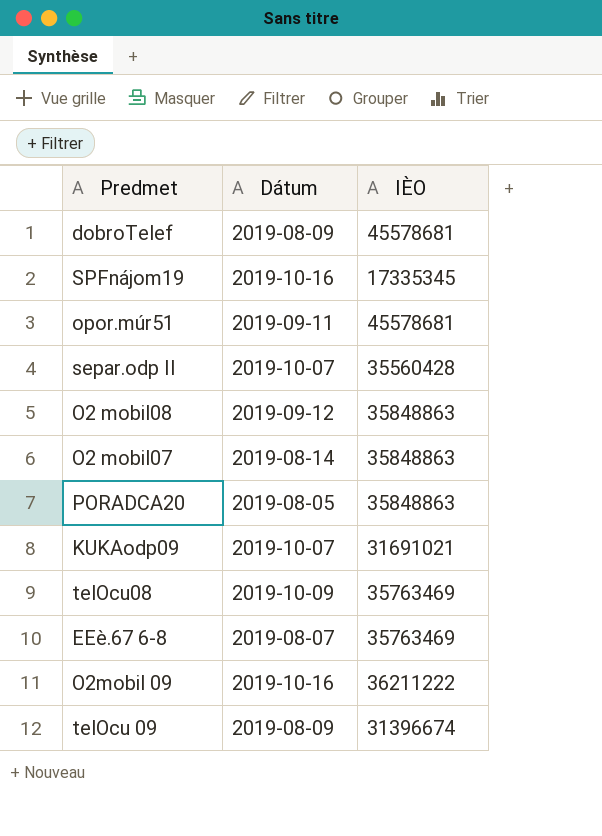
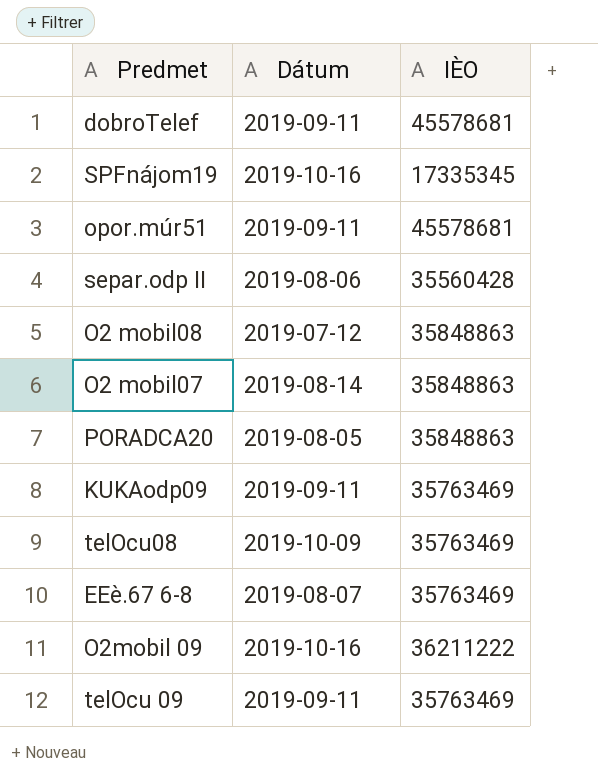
dobroTelef | Dátum: 2019-08-09 -> 2019-09-11
separ.odp II | Dátum: 2019-10-07 -> 2019-08-06
O2 mobil08 | Dátum: 2019-09-12 -> 2019-07-12
KUKAodp09 | Dátum: 2019-10-07 -> 2019-09-11
KUKAodp09 | IÈO: 31691021 -> 35763469
telOcu 09 | Dátum: 2019-08-09 -> 2019-09-11
telOcu 09 | IÈO: 31396674 -> 35763469

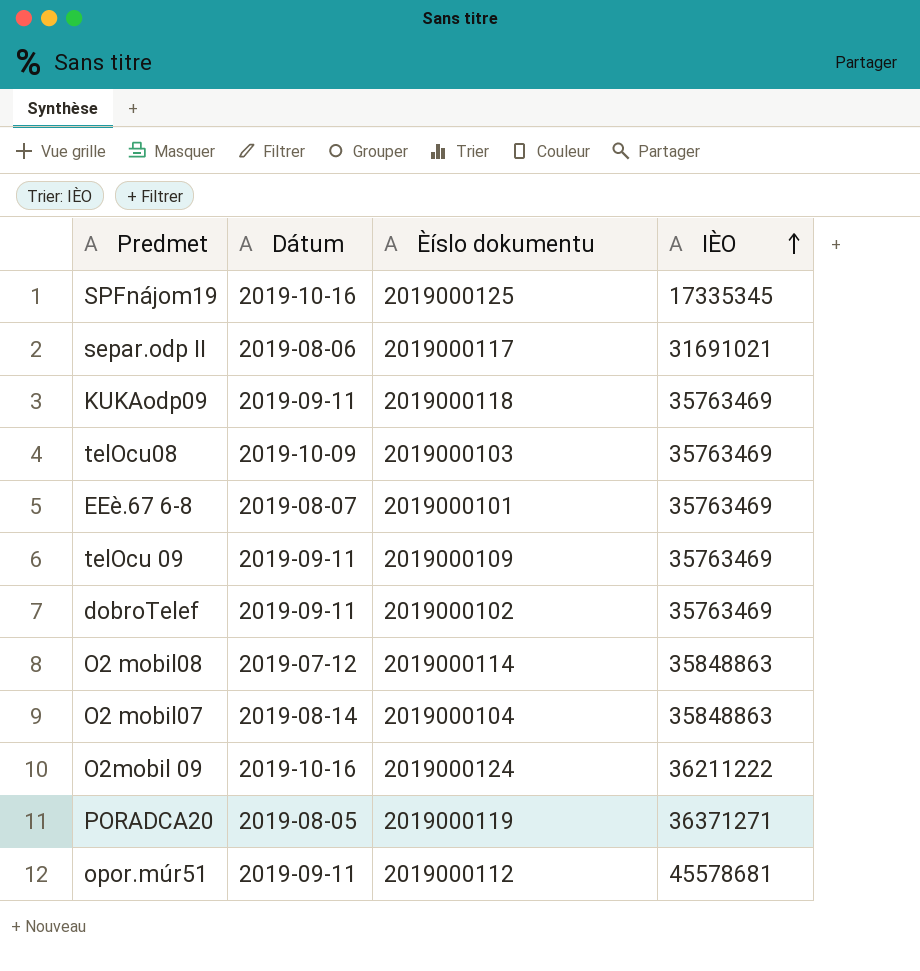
row order: none -> IÈO ascending
column Èíslo dokumentu | position: none -> 3
separ.odp II | IÈO: 35560428 -> 31691021
dobroTelef | IÈO: 45578681 -> 35763469
PORADCA20 | IÈO: 35848863 -> 36371271

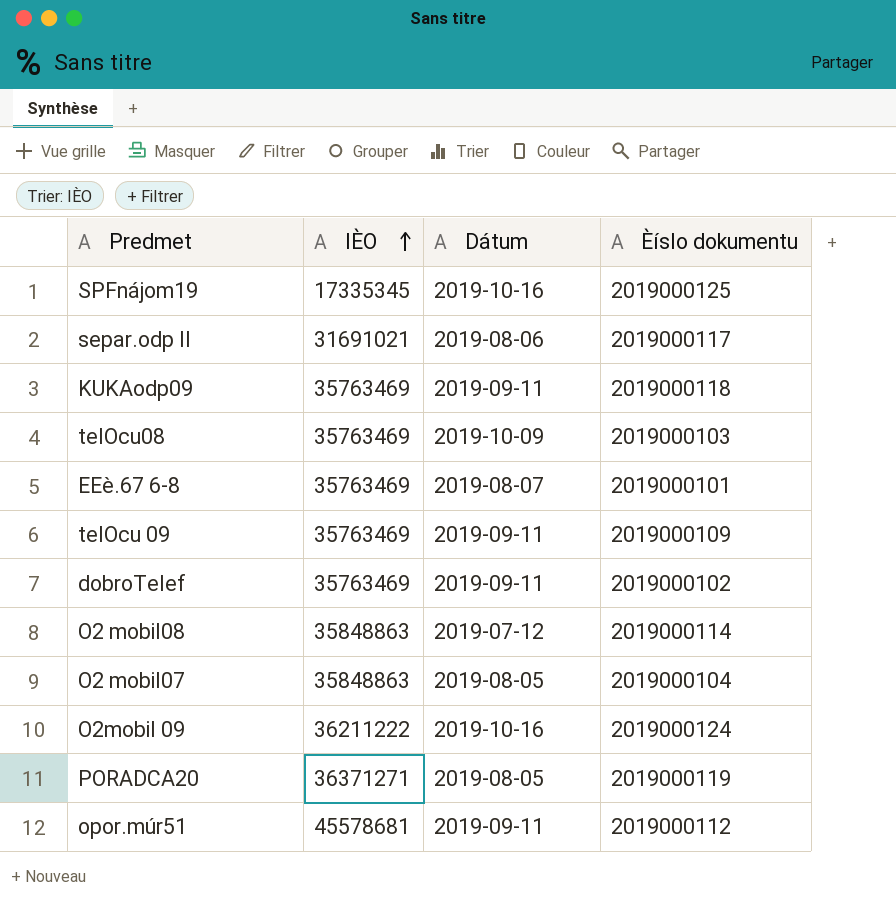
column IÈO | position: 4 -> 2
O2 mobil07 | Dátum: 2019-08-14 -> 2019-08-05

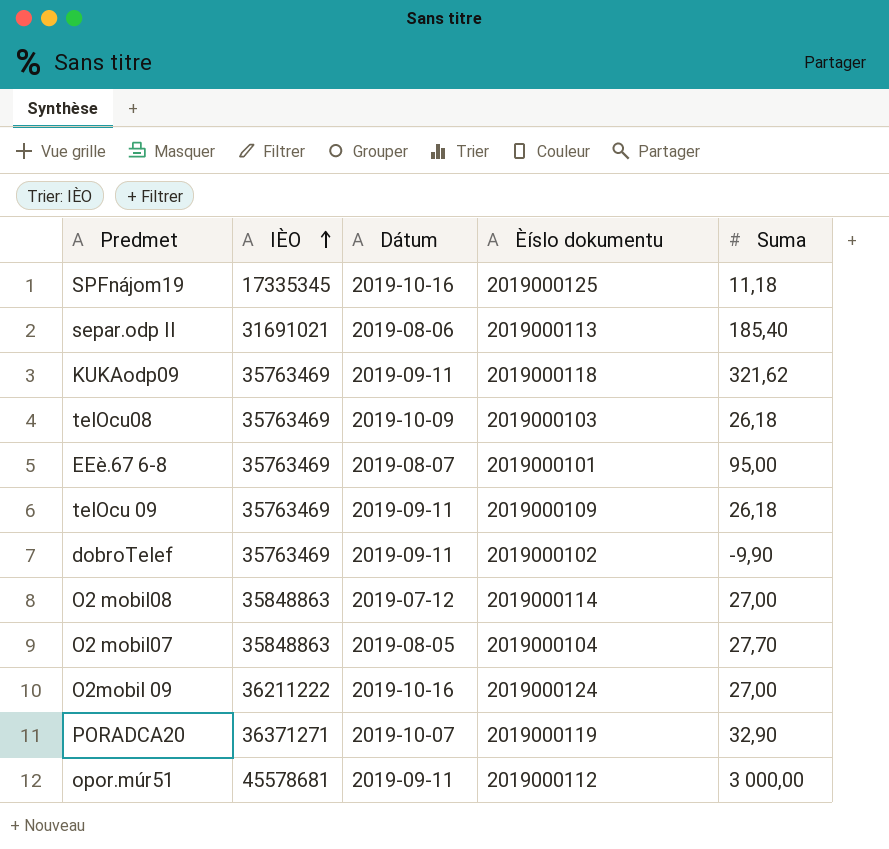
column Suma | position: none -> 5
separ.odp II | Èíslo dokumentu: 2019000117 -> 2019000113
PORADCA20 | Dátum: 2019-08-05 -> 2019-10-07

